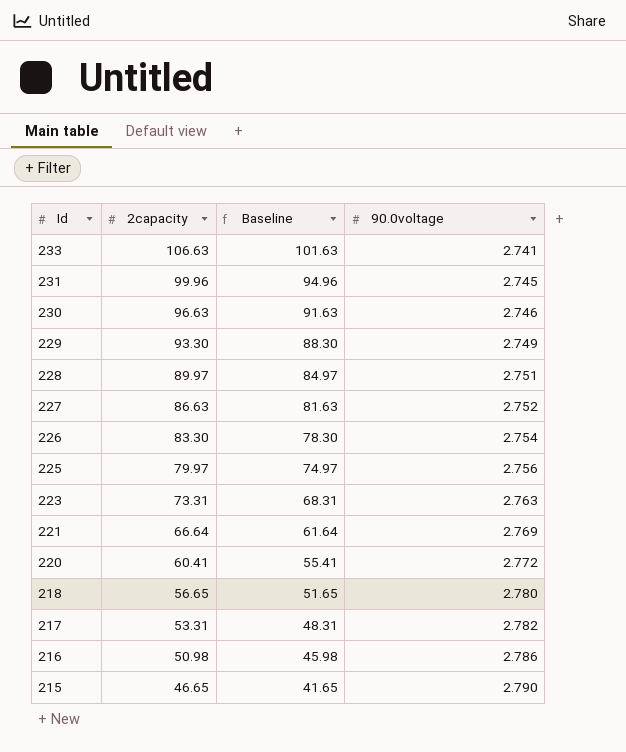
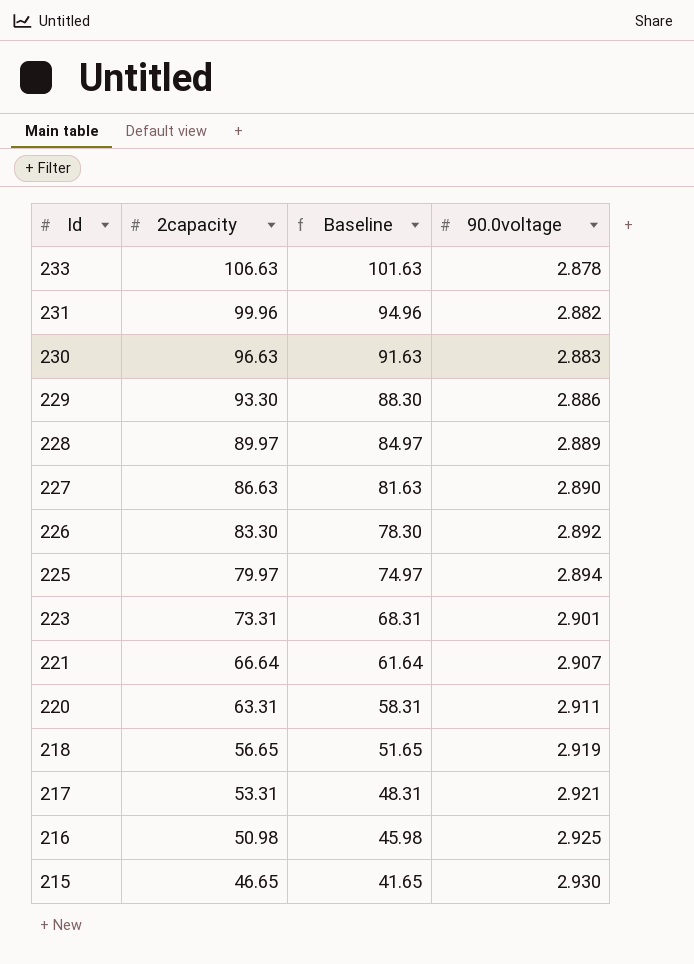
233 | 90.0voltage: 2.741 -> 2.878
231 | 90.0voltage: 2.745 -> 2.882
230 | 90.0voltage: 2.746 -> 2.883
229 | 90.0voltage: 2.749 -> 2.886
228 | 90.0voltage: 2.751 -> 2.889
227 | 90.0voltage: 2.752 -> 2.890
226 | 90.0voltage: 2.754 -> 2.892
225 | 90.0voltage: 2.756 -> 2.894
223 | 90.0voltage: 2.763 -> 2.901
221 | 90.0voltage: 2.769 -> 2.907
220 | 2capacity: 60.41 -> 63.31
220 | Baseline: 55.41 -> 58.31
220 | 90.0voltage: 2.772 -> 2.911
218 | 90.0voltage: 2.780 -> 2.919
217 | 90.0voltage: 2.782 -> 2.921
216 | 90.0voltage: 2.786 -> 2.925
215 | 90.0voltage: 2.790 -> 2.930

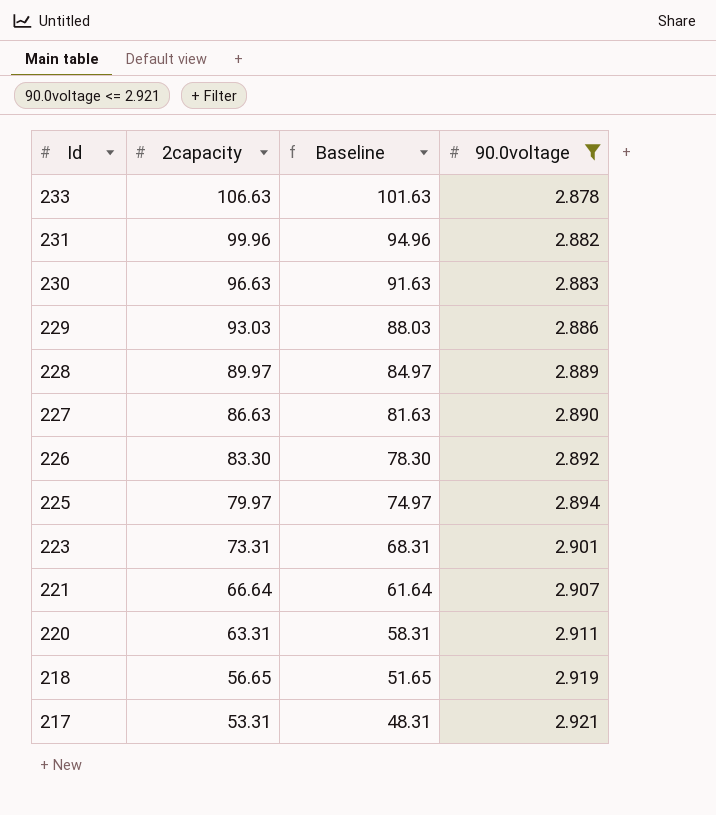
filter: none -> 90.0voltage <= 2.921
229 | 2capacity: 93.30 -> 93.03
229 | Baseline: 88.30 -> 88.03

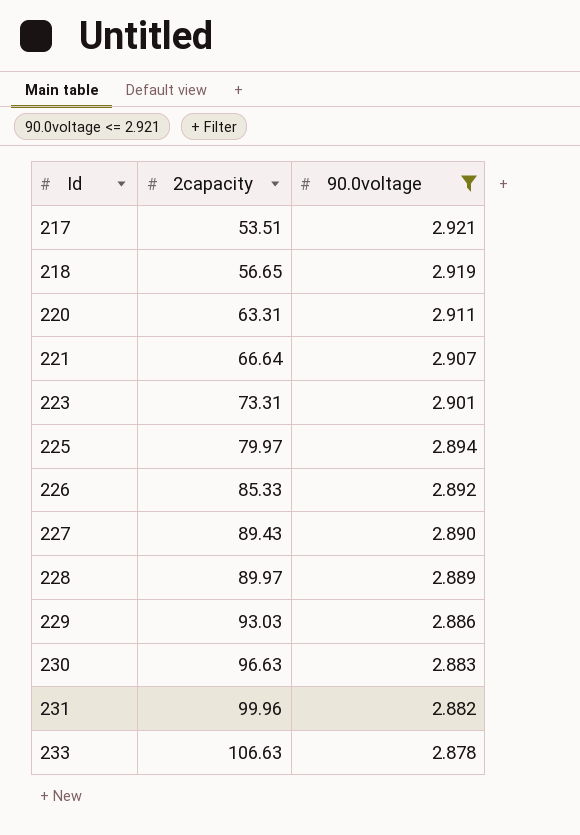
row order: Id descending -> Id ascending
column Baseline | formula: [2capacity] - 5 -> none
217 | 2capacity: 53.31 -> 53.51
226 | 2capacity: 83.30 -> 85.33
227 | 2capacity: 86.63 -> 89.43

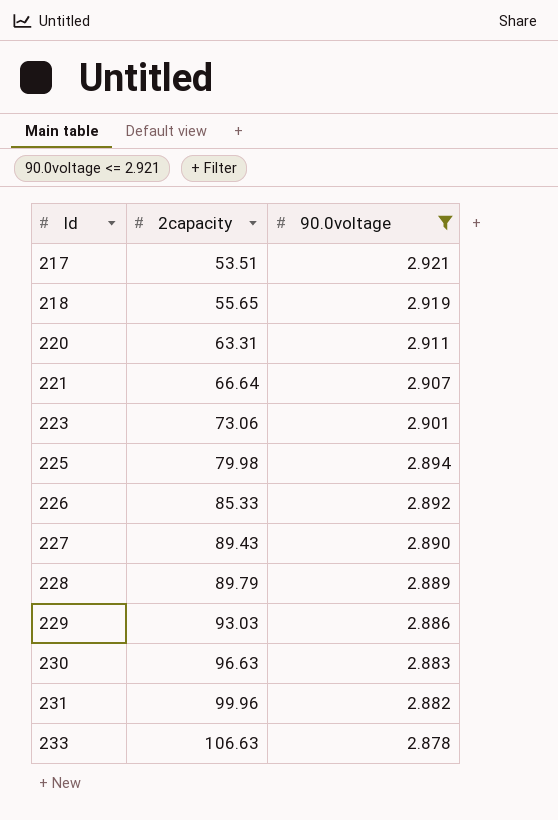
218 | 2capacity: 56.65 -> 55.65
223 | 2capacity: 73.31 -> 73.06
225 | 2capacity: 79.97 -> 79.98
228 | 2capacity: 89.97 -> 89.79

